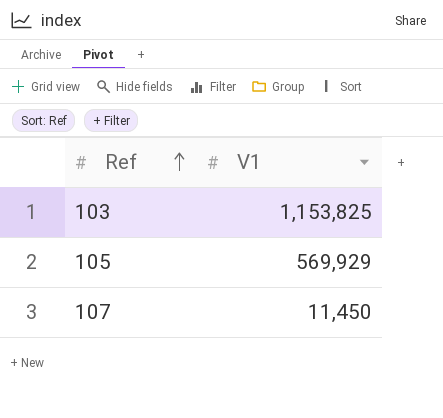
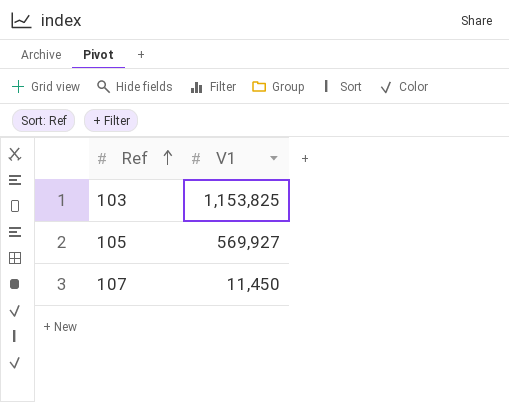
105 | V1: 569,929 -> 569,927

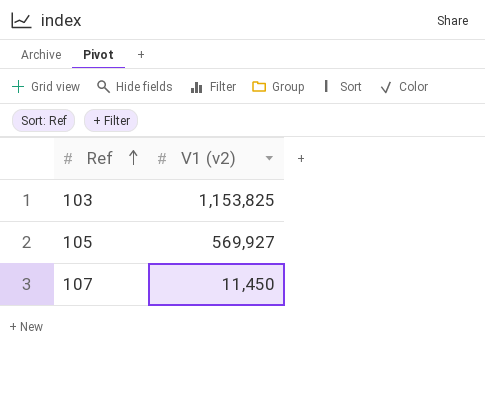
column name: V1 -> V1 (v2)

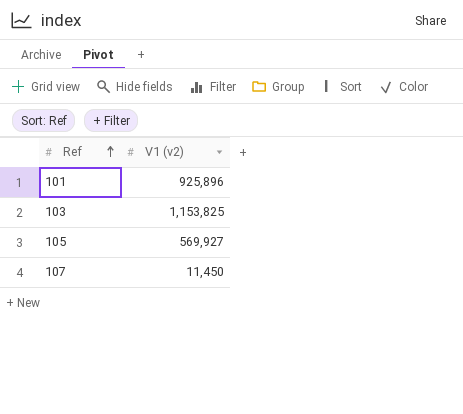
row 101: none -> 925,896

